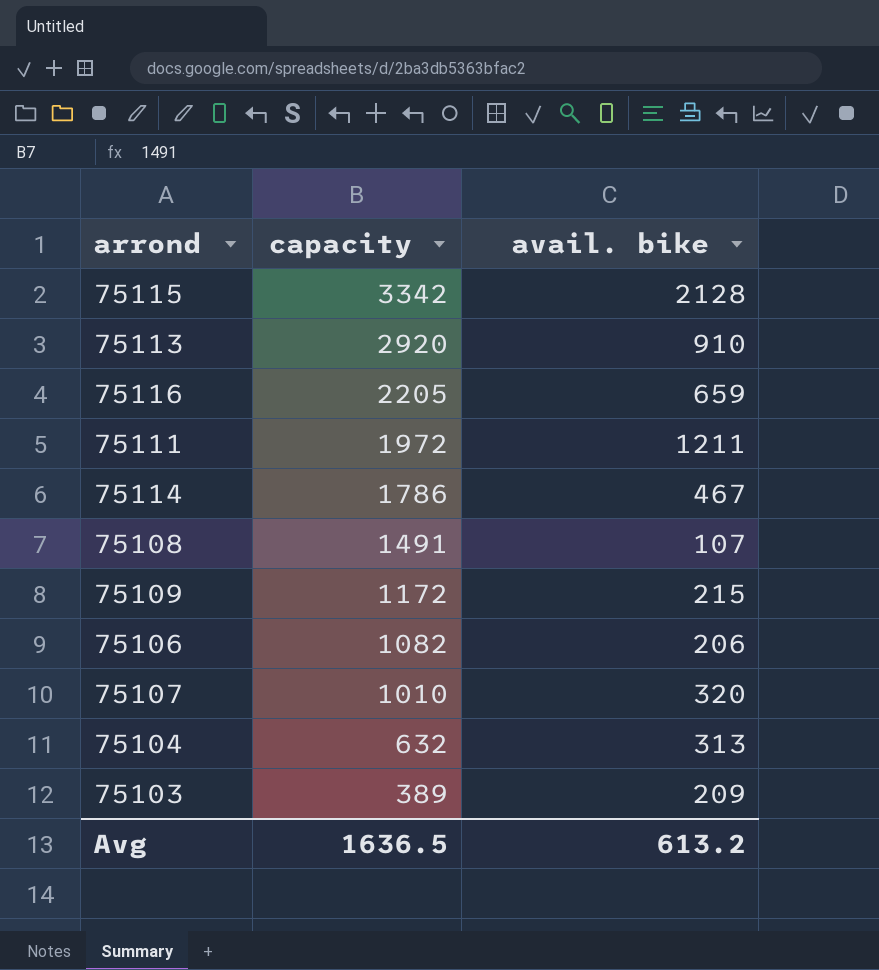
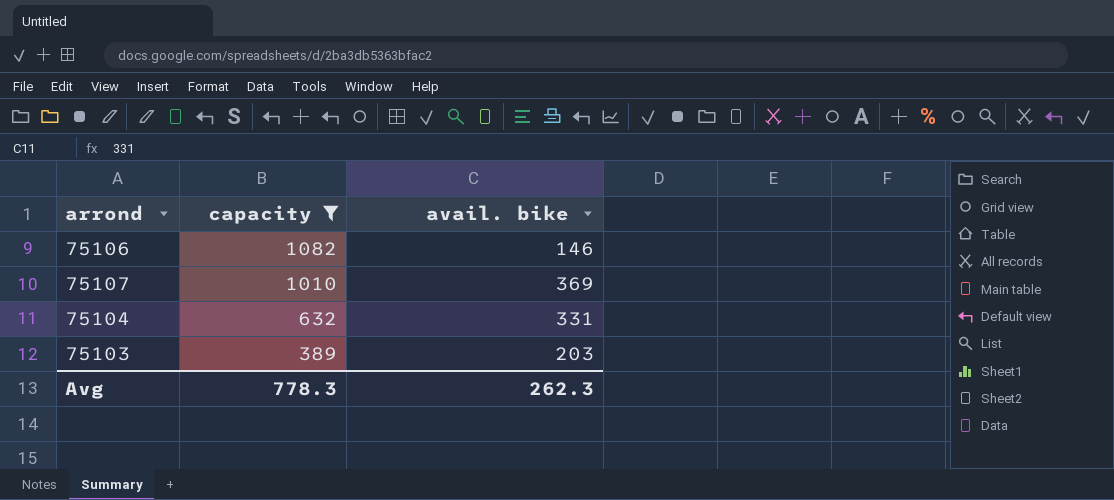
filter: none -> capacity <= 1082
75106 | avail. bike: 206 -> 146
75107 | avail. bike: 320 -> 369
75104 | avail. bike: 313 -> 331
75103 | avail. bike: 209 -> 203
Avg | capacity: 1636.5 -> 778.3
Avg | avail. bike: 613.2 -> 262.3

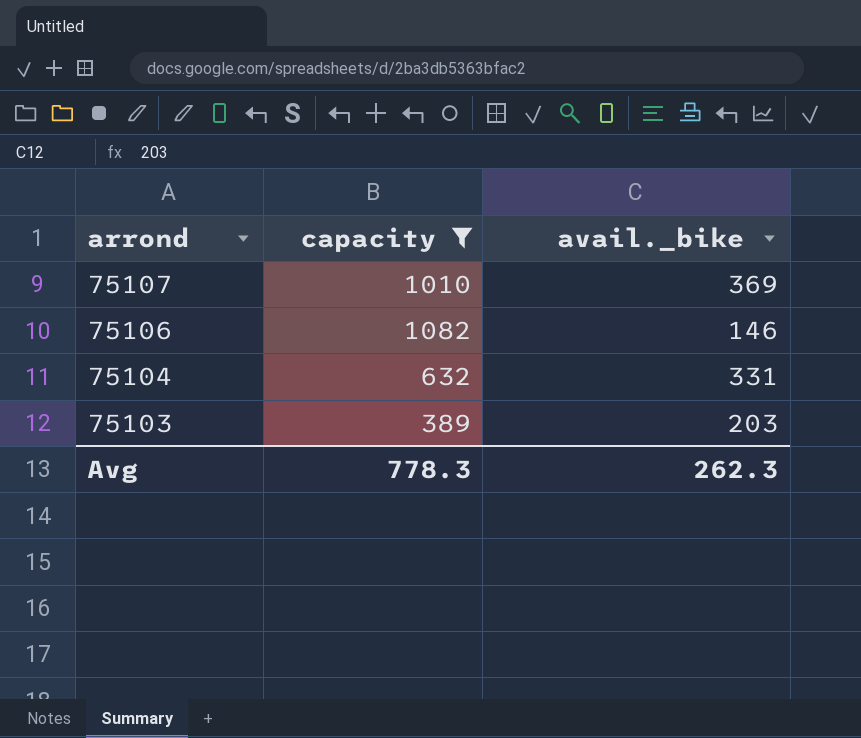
row order: capacity descending -> arrond descending
column name: avail. bike -> avail._bike

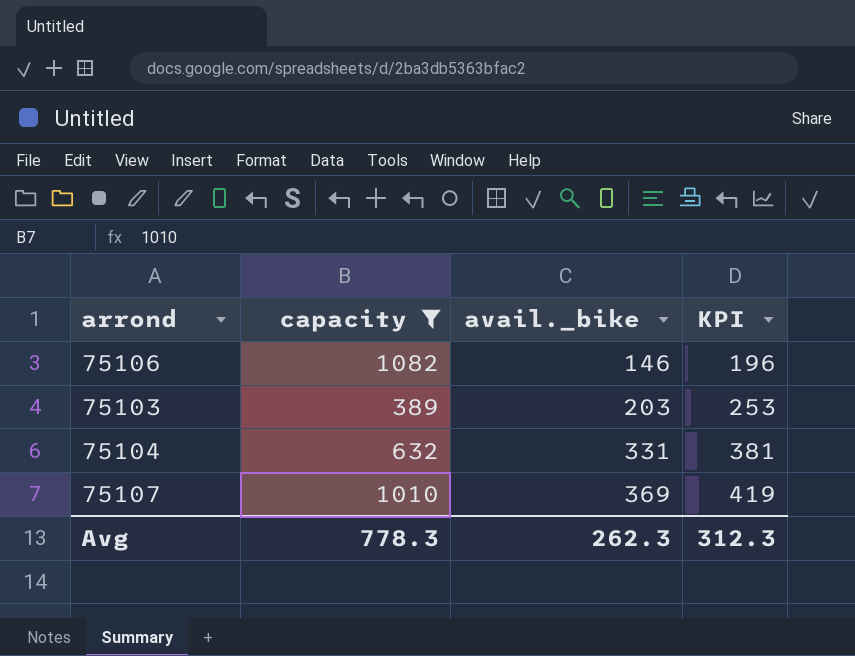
row order: arrond descending -> avail._bike ascending
column KPI | formula: none -> [avail._bike] + 50

